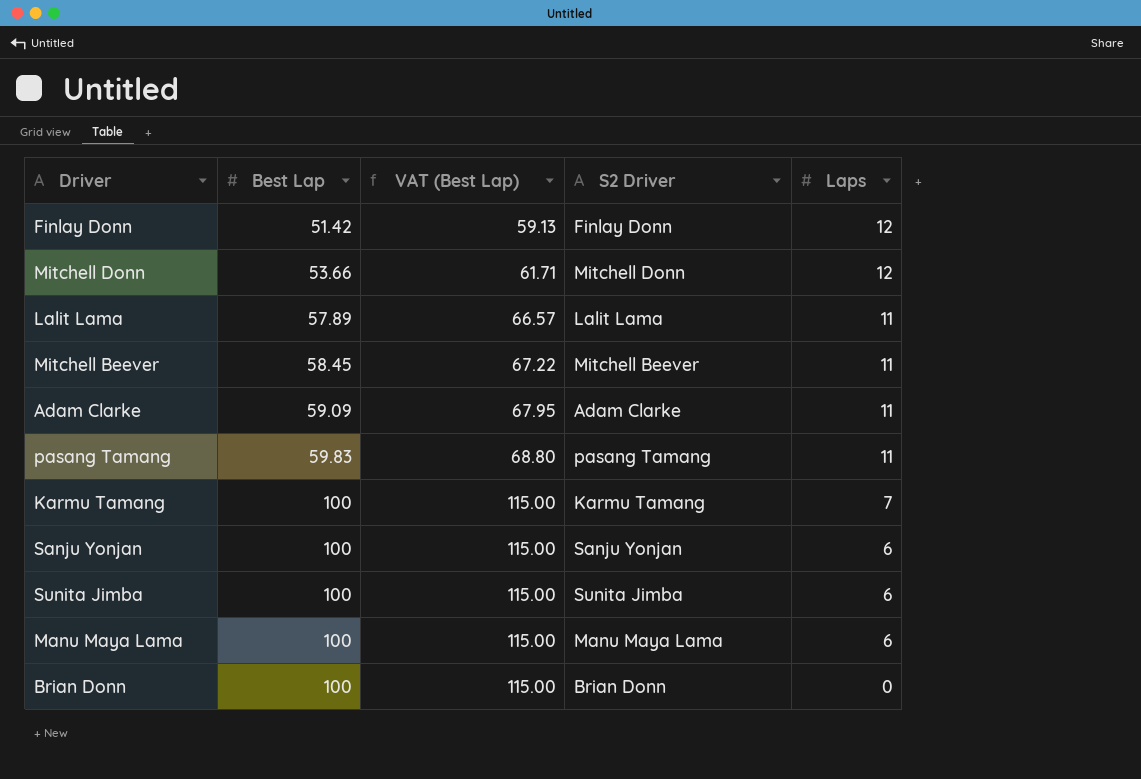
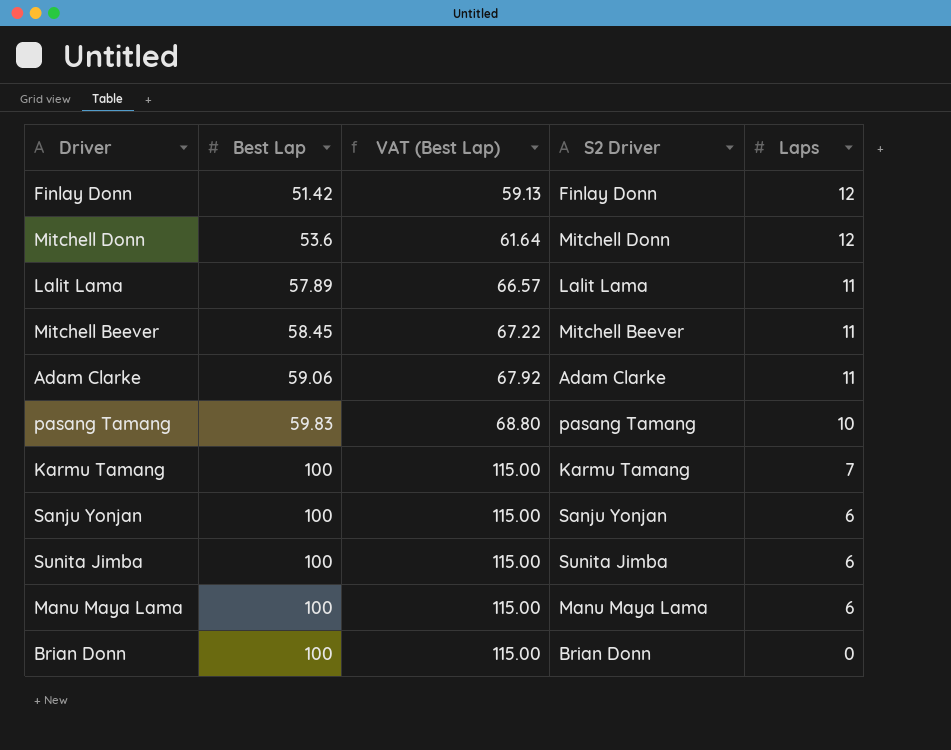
Mitchell Donn | Best Lap: 53.66 -> 53.6
Mitchell Donn | VAT (Best Lap): 61.71 -> 61.64
Adam Clarke | Best Lap: 59.09 -> 59.06
Adam Clarke | VAT (Best Lap): 67.95 -> 67.92
pasang Tamang | Laps: 11 -> 10

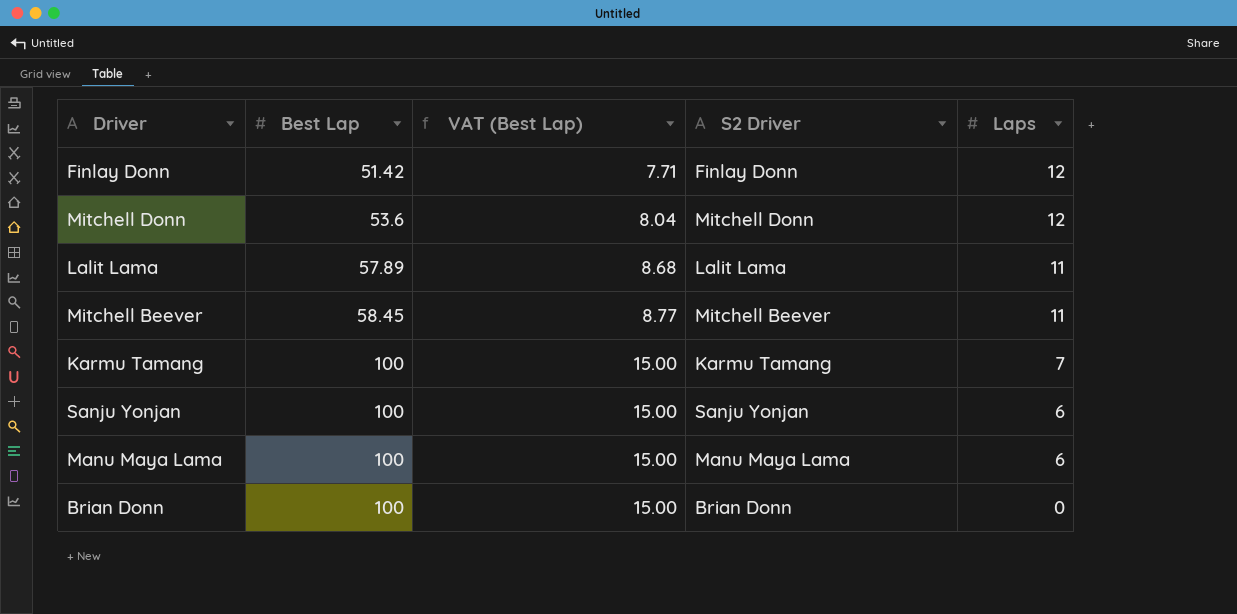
column VAT (Best Lap) | formula: [Best Lap] * 1.15 -> [Best Lap] * 0.15
row Adam Clarke: 59.06 | 67.92 | Adam Clarke | 11 -> none
row pasang Tamang: 59.83 | 68.80 | pasang Tamang | 10 -> none
row Sunita Jimba: 100 | 115.00 | Sunita Jimba | 6 -> none

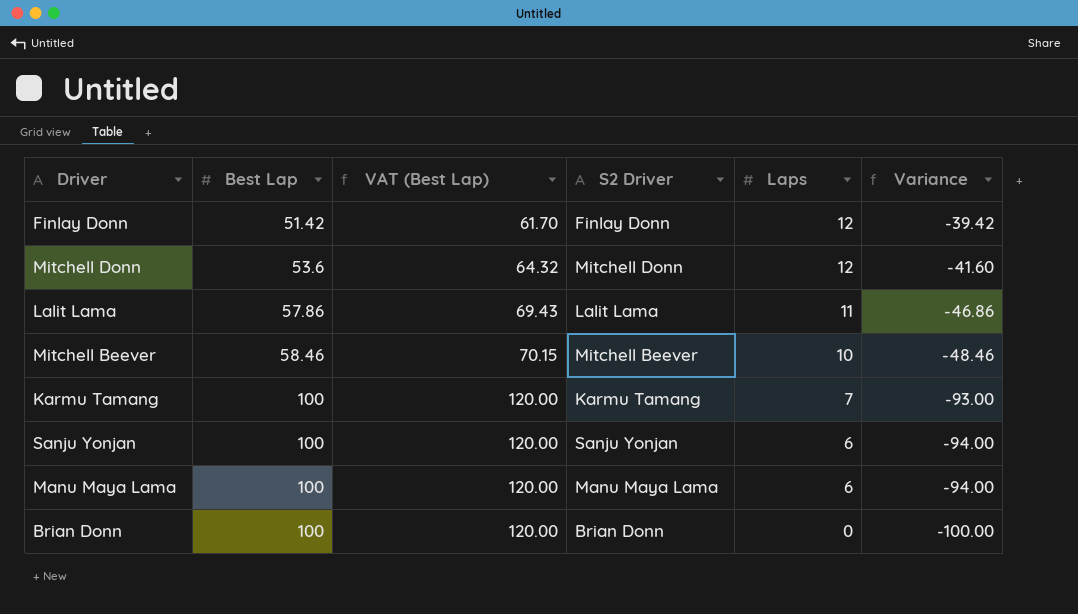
column VAT (Best Lap) | formula: [Best Lap] * 0.15 -> [Best Lap] * 1.2
column Variance | formula: none -> [Laps] - [Best Lap]
Lalit Lama | Best Lap: 57.89 -> 57.86
Mitchell Beever | Best Lap: 58.45 -> 58.46
Mitchell Beever | Laps: 11 -> 10

